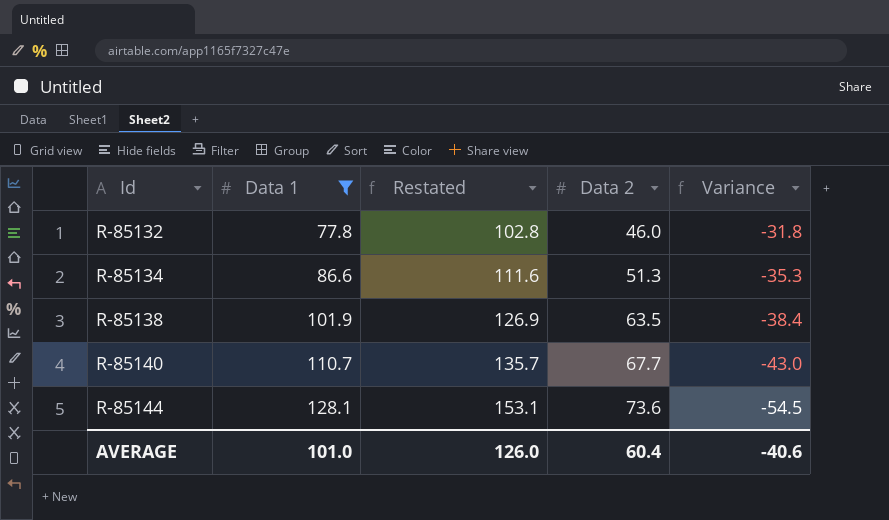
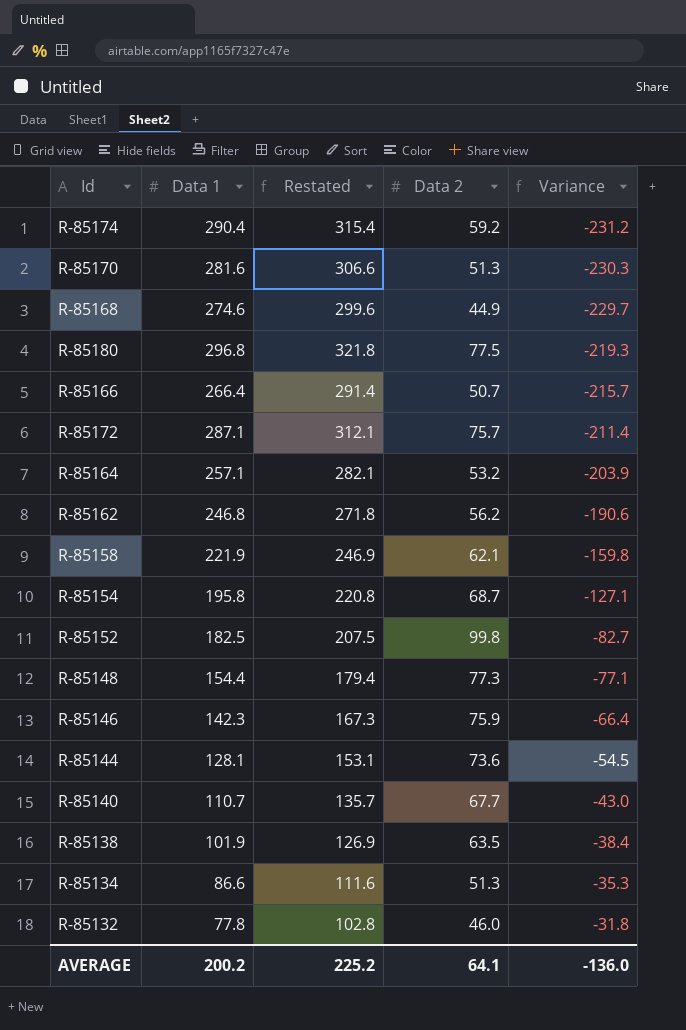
filter: Data 1 <= 128.1 -> none
row order: Id ascending -> Variance ascending
AVERAGE | Data 1: 101.0 -> 200.2
AVERAGE | Restated: 126.0 -> 225.2
AVERAGE | Data 2: 60.4 -> 64.1
AVERAGE | Variance: -40.6 -> -136.0

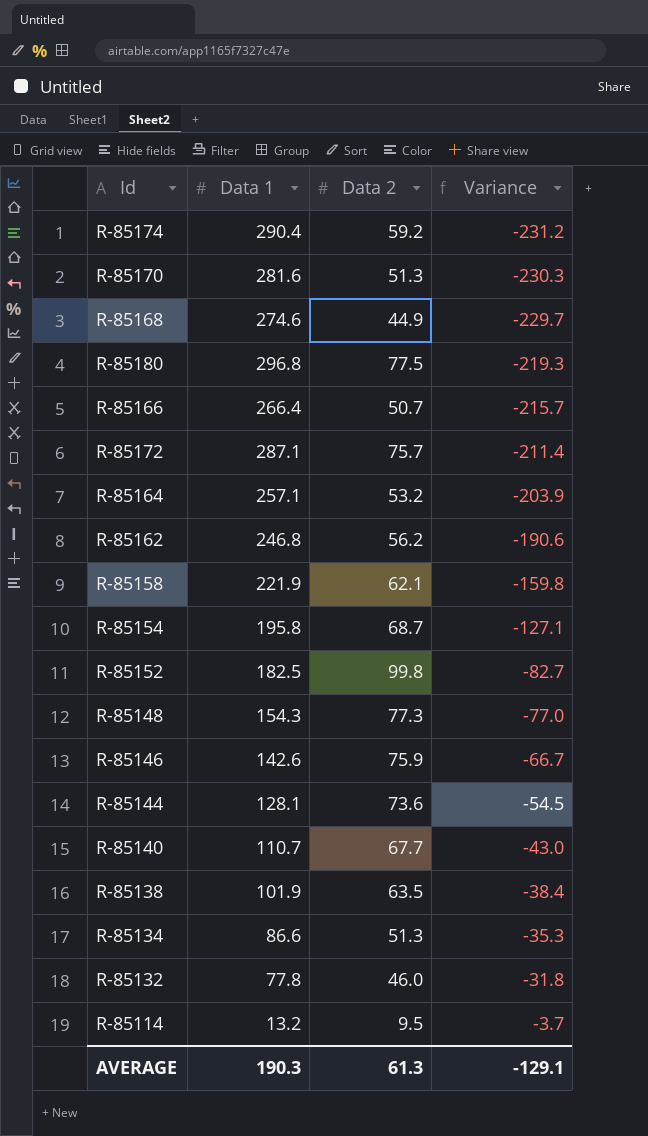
column Restated | formula: [Data 1] + 25 -> none
R-85148 | Data 1: 154.4 -> 154.3
R-85148 | Variance: -77.1 -> -77.0
R-85146 | Data 1: 142.3 -> 142.6
R-85146 | Variance: -66.4 -> -66.7
row R-85114: none -> 13.2 | 9.5 | -3.7
AVERAGE | Data 1: 200.2 -> 190.3
AVERAGE | Data 2: 64.1 -> 61.3
AVERAGE | Variance: -136.0 -> -129.1

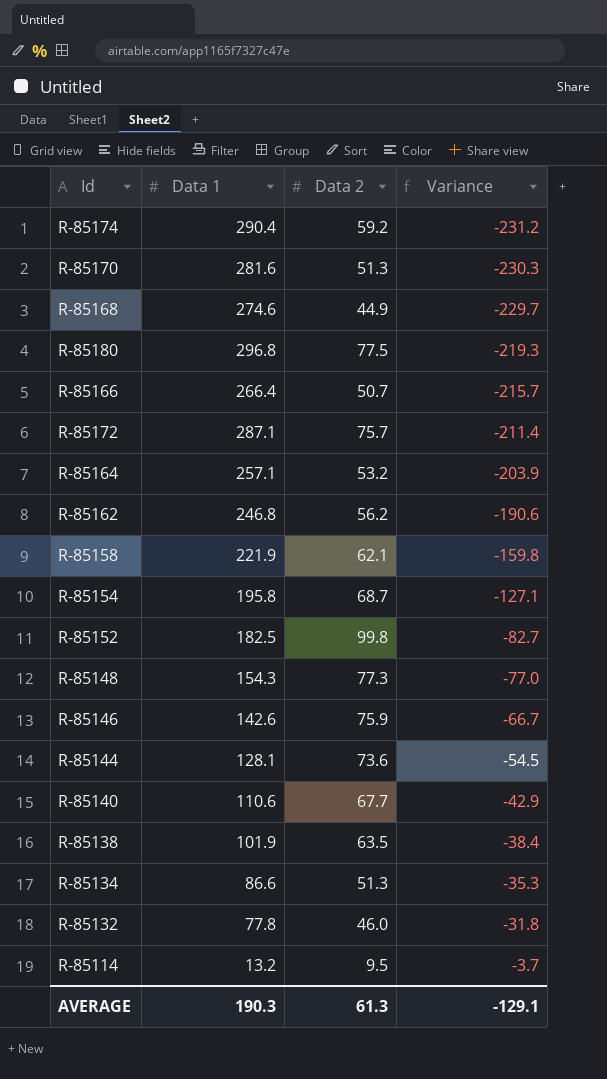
R-85140 | Data 1: 110.7 -> 110.6
R-85140 | Variance: -43.0 -> -42.9

